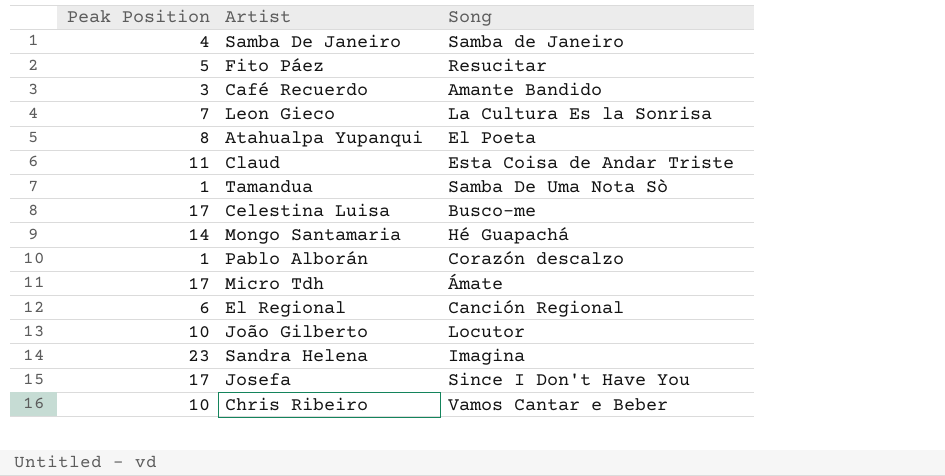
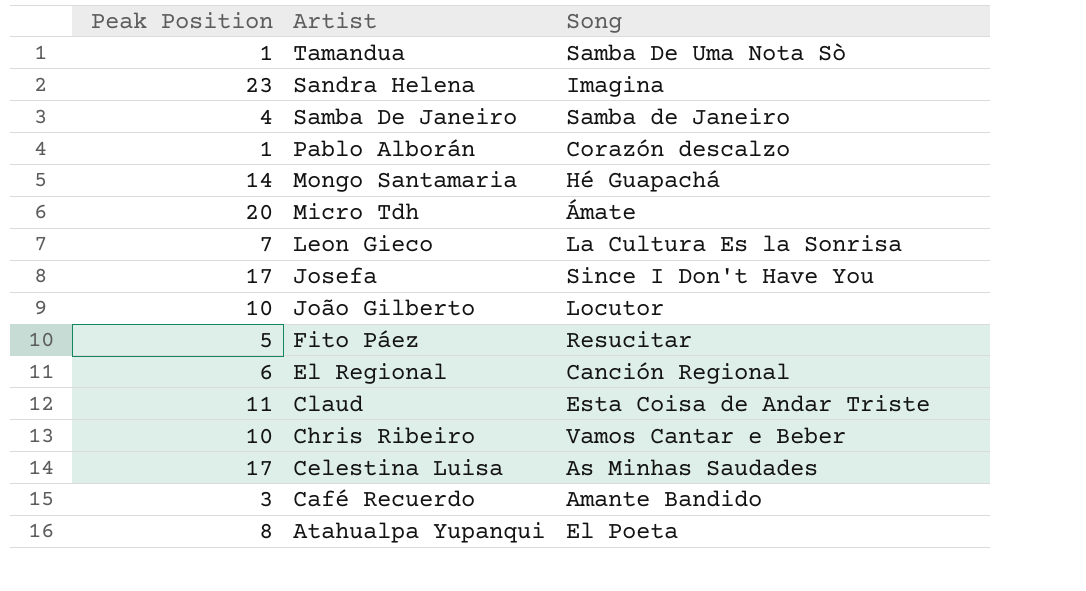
row order: none -> Artist descending
Micro Tdh | Peak Position: 17 -> 20
Celestina Luisa | Song: Busco-me -> As Minhas Saudades

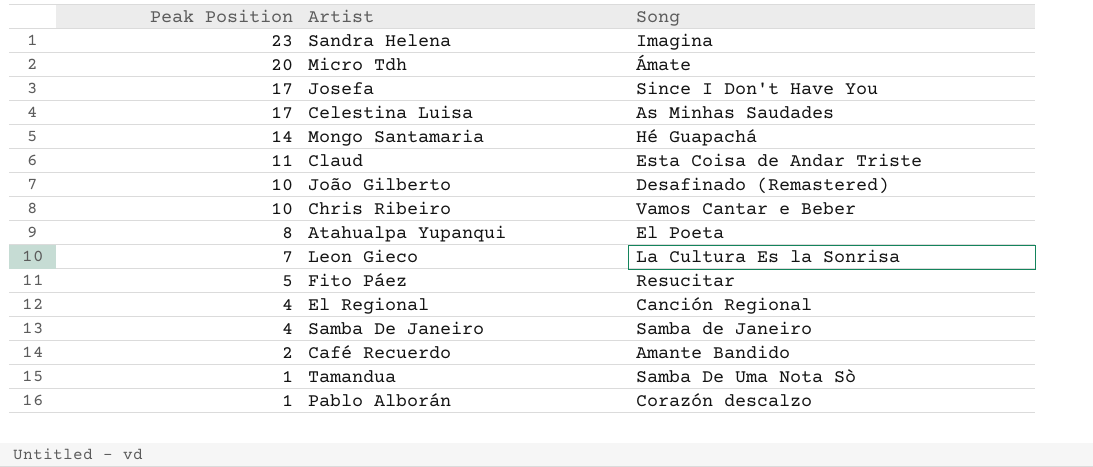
row order: Artist descending -> Peak Position descending
João Gilberto | Song: Locutor -> Desafinado (Remastered)
El Regional | Peak Position: 6 -> 4
Café Recuerdo | Peak Position: 3 -> 2

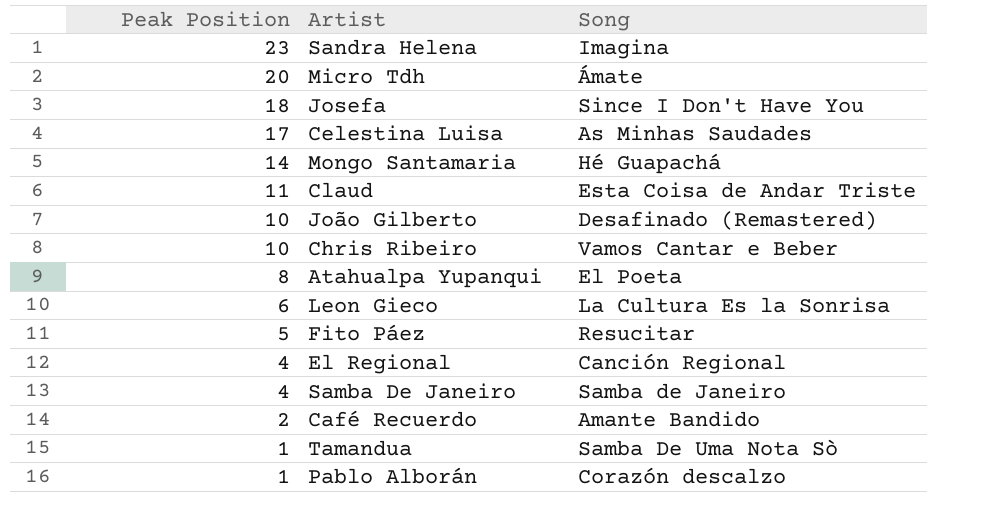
Josefa | Peak Position: 17 -> 18
Leon Gieco | Peak Position: 7 -> 6

